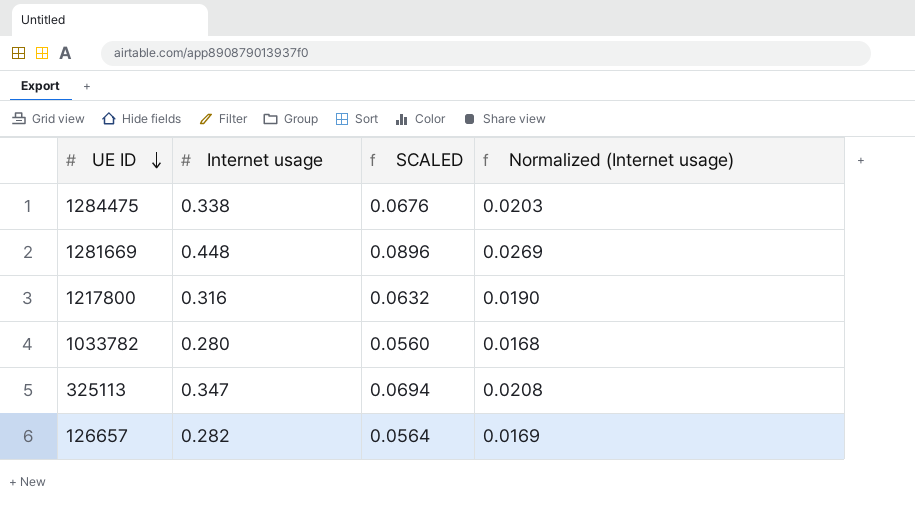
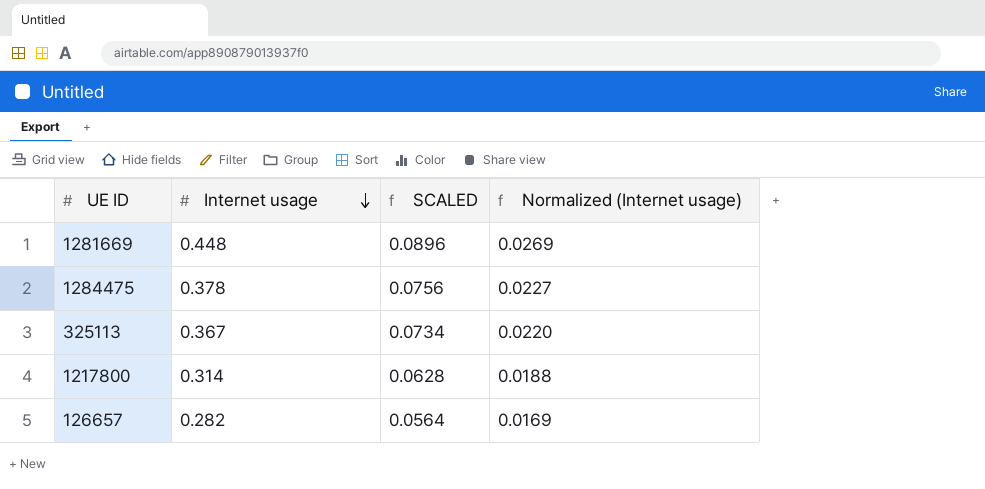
row order: UE ID descending -> Internet usage descending
row 1033782: 0.280 | 0.0560 | 0.0168 -> none
1284475 | Internet usage: 0.338 -> 0.378
1284475 | SCALED: 0.0676 -> 0.0756
1284475 | Normalized (Internet usage): 0.0203 -> 0.0227
325113 | Internet usage: 0.347 -> 0.367
325113 | SCALED: 0.0694 -> 0.0734
325113 | Normalized (Internet usage): 0.0208 -> 0.0220
1217800 | Internet usage: 0.316 -> 0.314
1217800 | SCALED: 0.0632 -> 0.0628
1217800 | Normalized (Internet usage): 0.0190 -> 0.0188

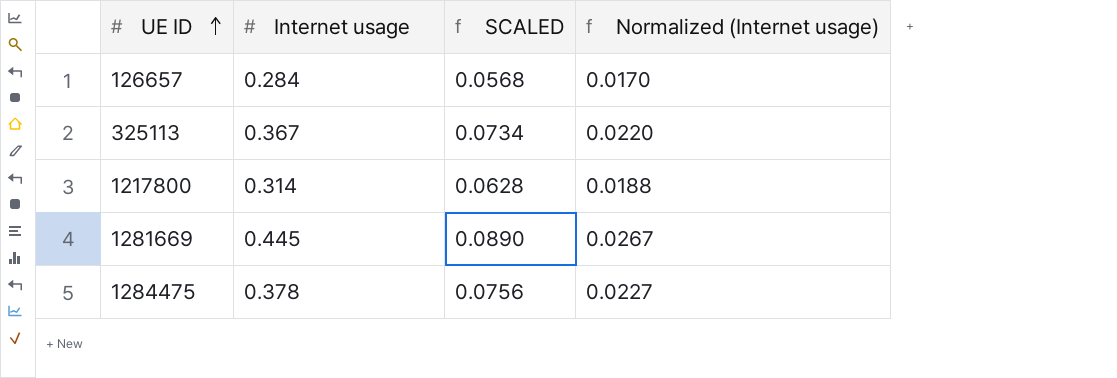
row order: Internet usage descending -> UE ID ascending
126657 | Internet usage: 0.282 -> 0.284
126657 | SCALED: 0.0564 -> 0.0568
126657 | Normalized (Internet usage): 0.0169 -> 0.0170
1281669 | Internet usage: 0.448 -> 0.445
1281669 | SCALED: 0.0896 -> 0.0890
1281669 | Normalized (Internet usage): 0.0269 -> 0.0267

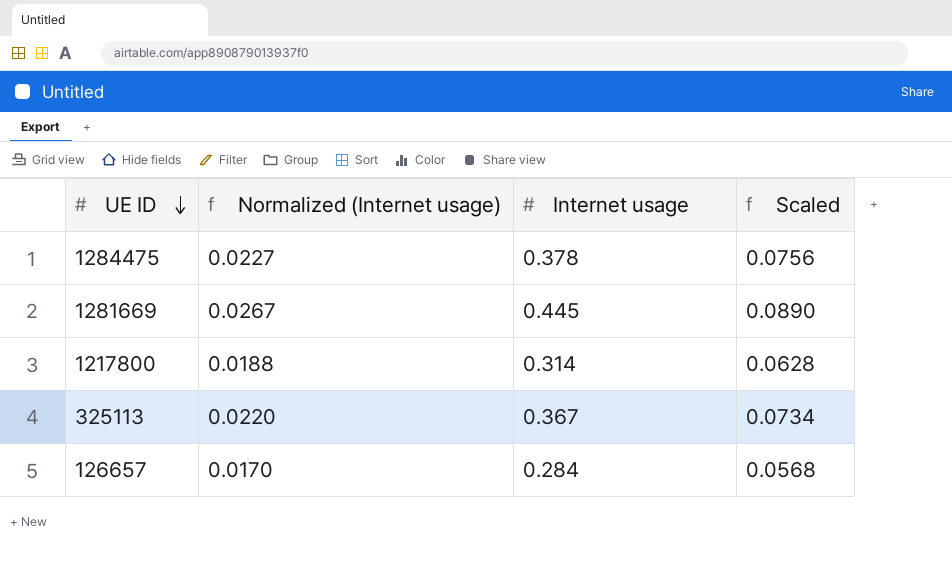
row order: UE ID ascending -> UE ID descending
column Normalized (Internet usage) | position: 4 -> 2
column name: SCALED -> Scaled

